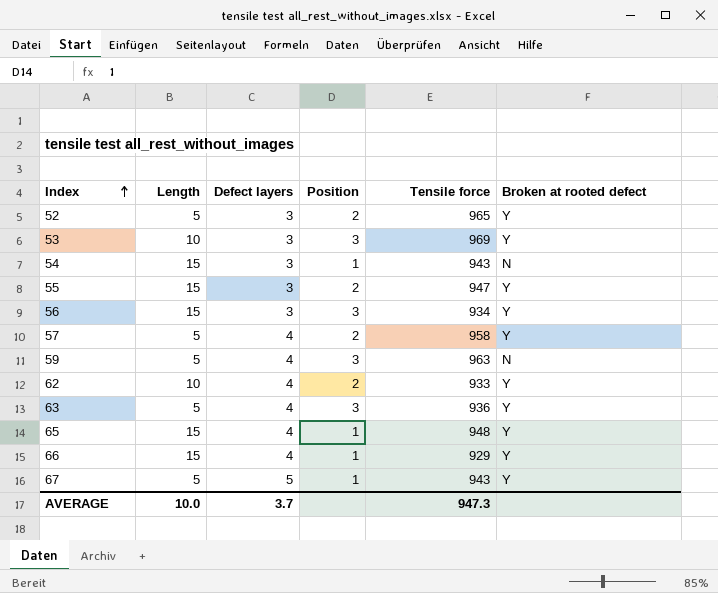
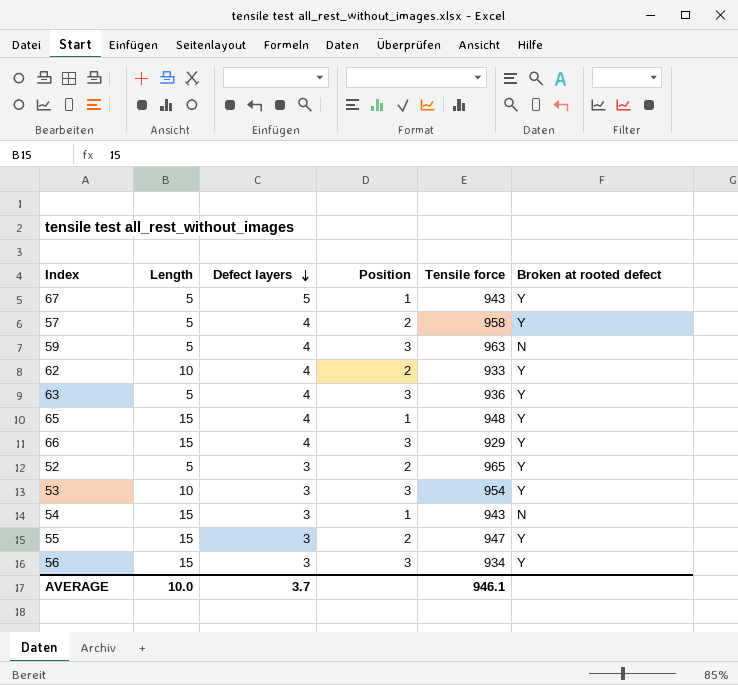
row order: Index ascending -> Defect layers descending
66 | Position: 1 -> 3
53 | Tensile force: 969 -> 954
AVERAGE | Tensile force: 947.3 -> 946.1

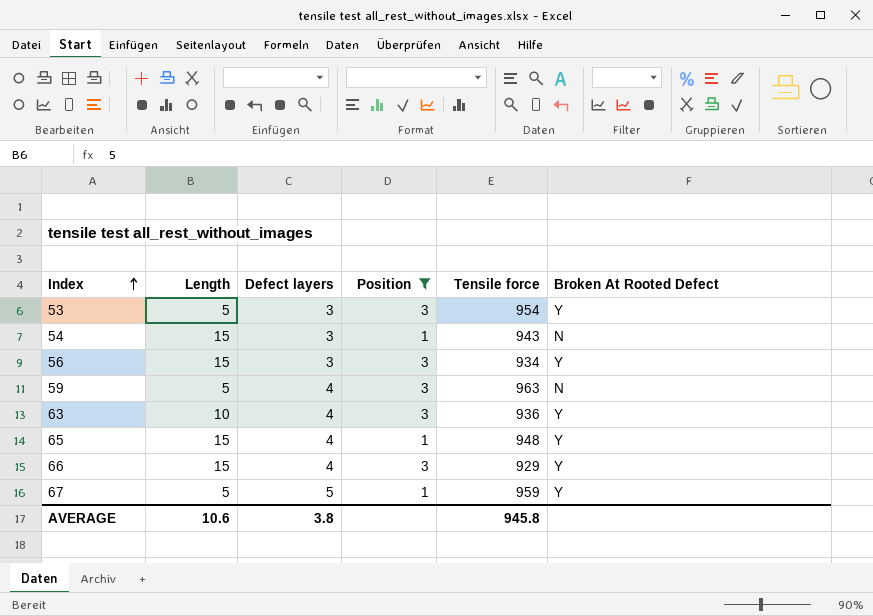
filter: none -> Position != 2
row order: Defect layers descending -> Index ascending
column name: Broken at rooted defect -> Broken At Rooted Defect
53 | Length: 10 -> 5
63 | Length: 5 -> 10
67 | Tensile force: 943 -> 959
AVERAGE | Length: 10.0 -> 10.6
AVERAGE | Defect layers: 3.7 -> 3.8
AVERAGE | Tensile force: 946.1 -> 945.8

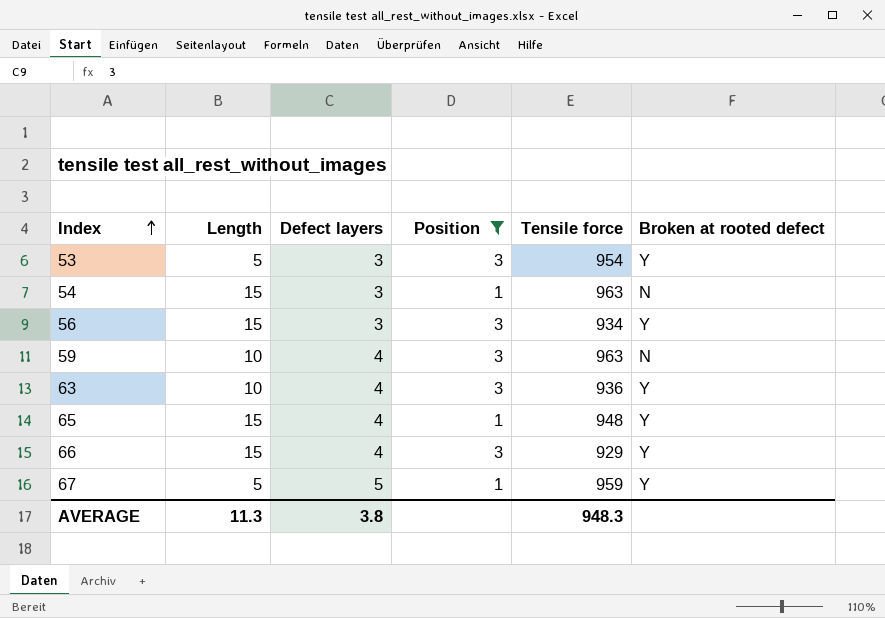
column name: Broken At Rooted Defect -> Broken at rooted defect
54 | Tensile force: 943 -> 963
59 | Length: 5 -> 10
AVERAGE | Length: 10.6 -> 11.3
AVERAGE | Tensile force: 945.8 -> 948.3

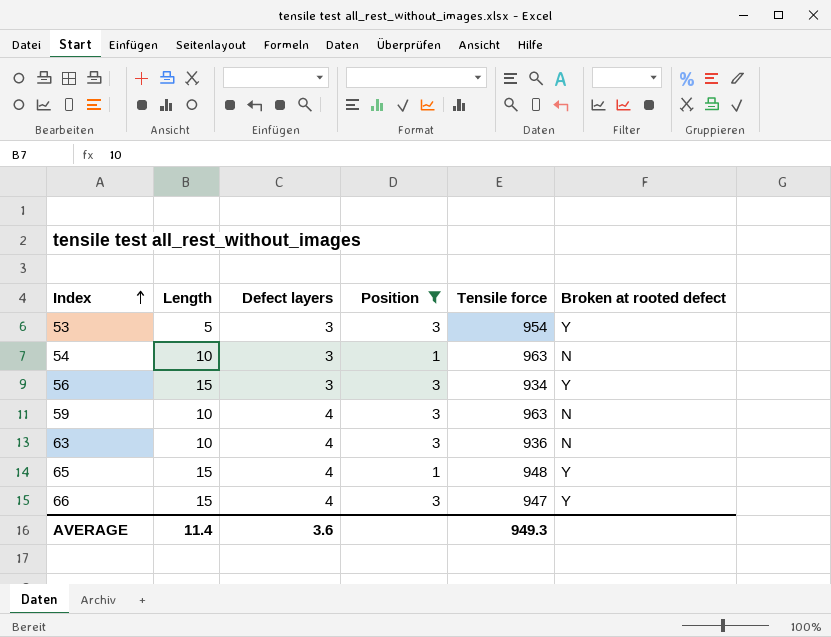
row 67: 5 | 5 | 1 | 959 | Y -> none
54 | Length: 15 -> 10
63 | Broken at rooted defect: Y -> N
66 | Tensile force: 929 -> 947
AVERAGE | Length: 11.3 -> 11.4
AVERAGE | Defect layers: 3.8 -> 3.6
AVERAGE | Tensile force: 948.3 -> 949.3

